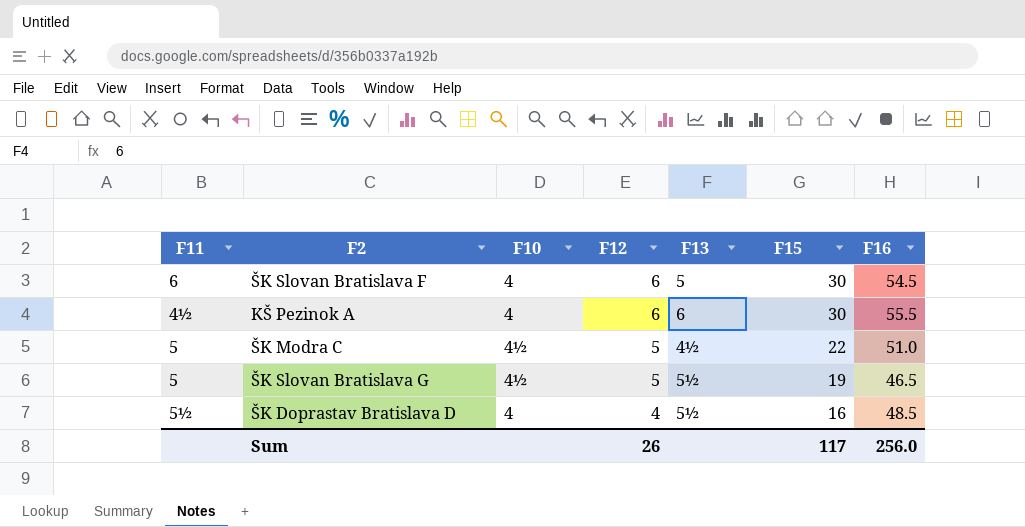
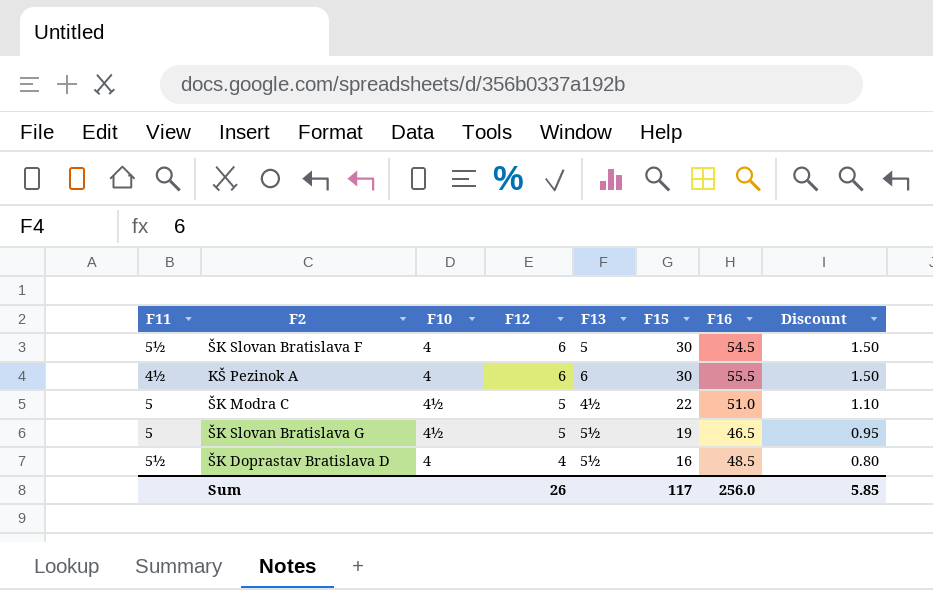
column Discount | formula: none -> [F15] * 0.05
ŠK Slovan Bratislava F | F11: 6 -> 5½

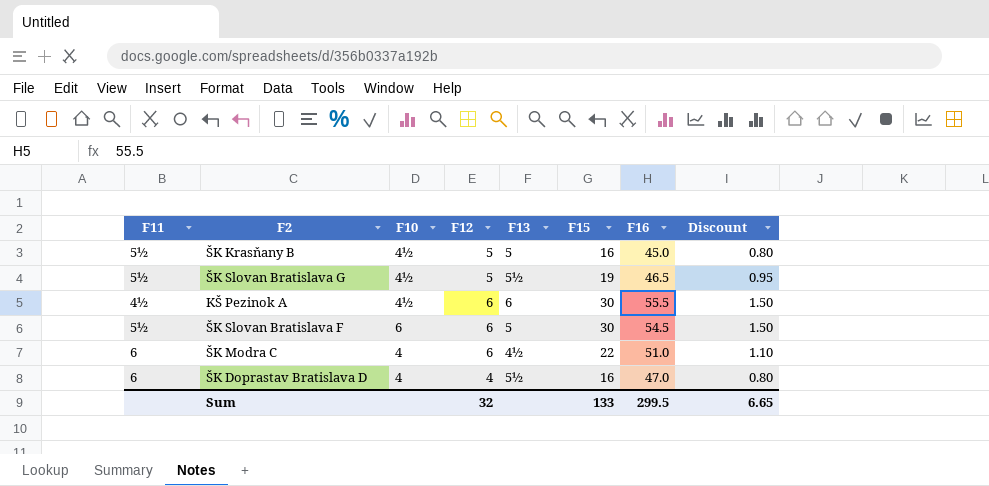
row order: F12 descending -> F10 descending
row ŠK Krasňany B: none -> 5½ | 4½ | 5 | 5 | 16 | 45.0 | 0.80
ŠK Slovan Bratislava G | F11: 5 -> 5½
KŠ Pezinok A | F10: 4 -> 4½
ŠK Slovan Bratislava F | F10: 4 -> 6
ŠK Modra C | F11: 5 -> 6
ŠK Modra C | F10: 4½ -> 4
ŠK Modra C | F12: 5 -> 6
ŠK Doprastav Bratislava D | F11: 5½ -> 6
ŠK Doprastav Bratislava D | F16: 48.5 -> 47.0
Sum | F12: 26 -> 32
Sum | F15: 117 -> 133
Sum | F16: 256.0 -> 299.5
Sum | Discount: 5.85 -> 6.65

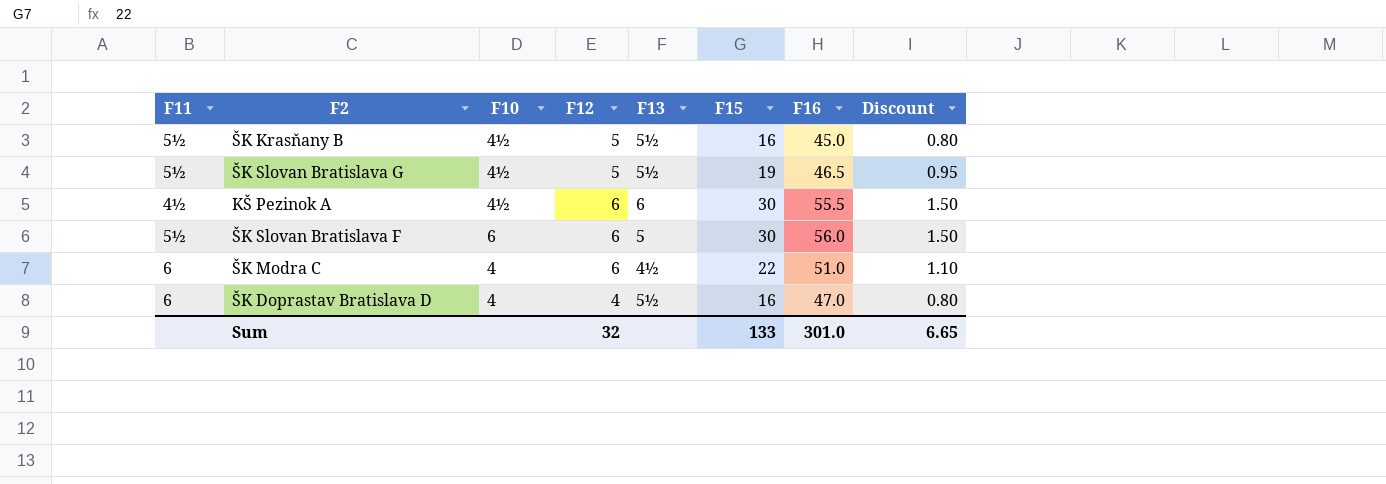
ŠK Krasňany B | F13: 5 -> 5½
ŠK Slovan Bratislava F | F16: 54.5 -> 56.0
Sum | F16: 299.5 -> 301.0

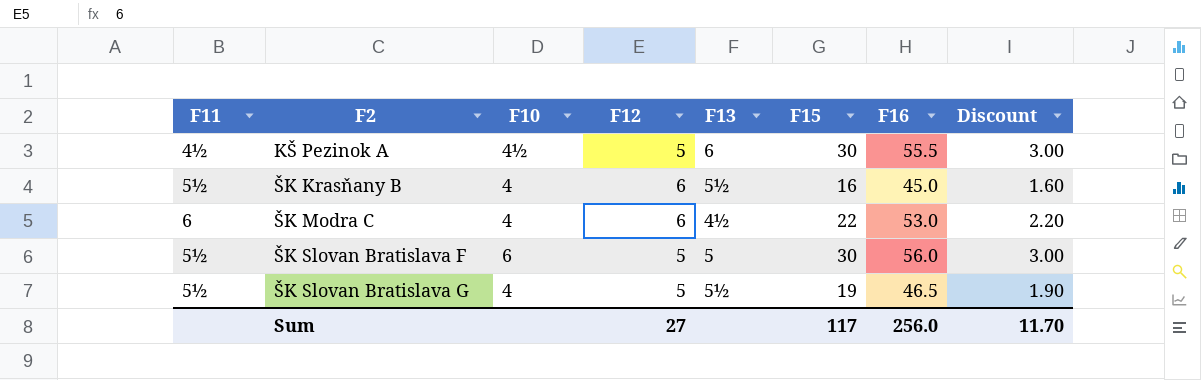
row order: F10 descending -> F2 ascending
column Discount | formula: [F15] * 0.05 -> [F15] * 0.1
row ŠK Doprastav Bratislava D: 6 | 4 | 4 | 5½ | 16 | 47.0 | 0.80 -> none
KŠ Pezinok A | F12: 6 -> 5
ŠK Krasňany B | F10: 4½ -> 4
ŠK Krasňany B | F12: 5 -> 6
ŠK Modra C | F16: 51.0 -> 53.0
ŠK Slovan Bratislava F | F12: 6 -> 5
ŠK Slovan Bratislava G | F10: 4½ -> 4
Sum | F12: 32 -> 27
Sum | F15: 133 -> 117
Sum | F16: 301.0 -> 256.0
Sum | Discount: 6.65 -> 11.70

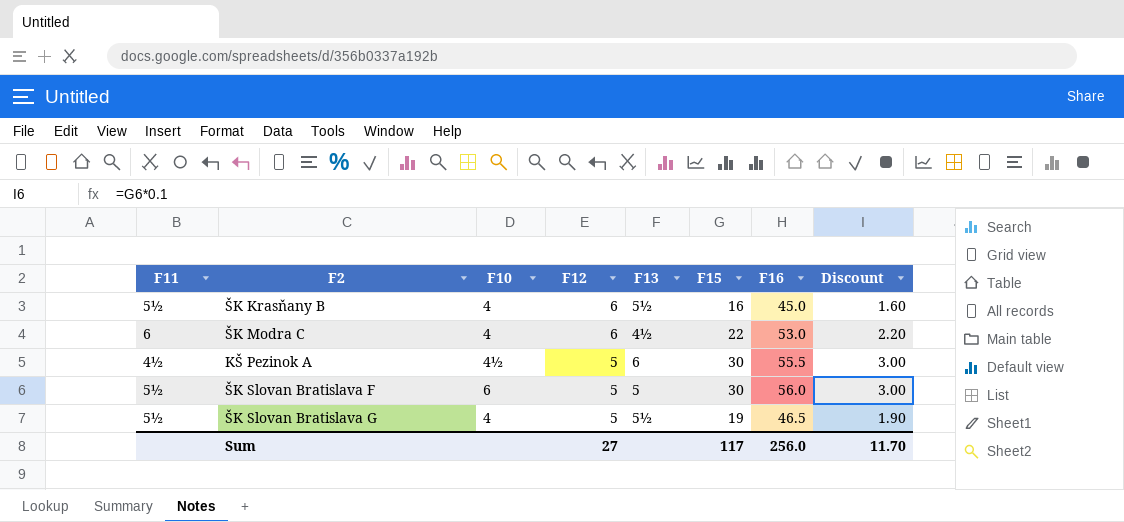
row order: F2 ascending -> F12 descending

